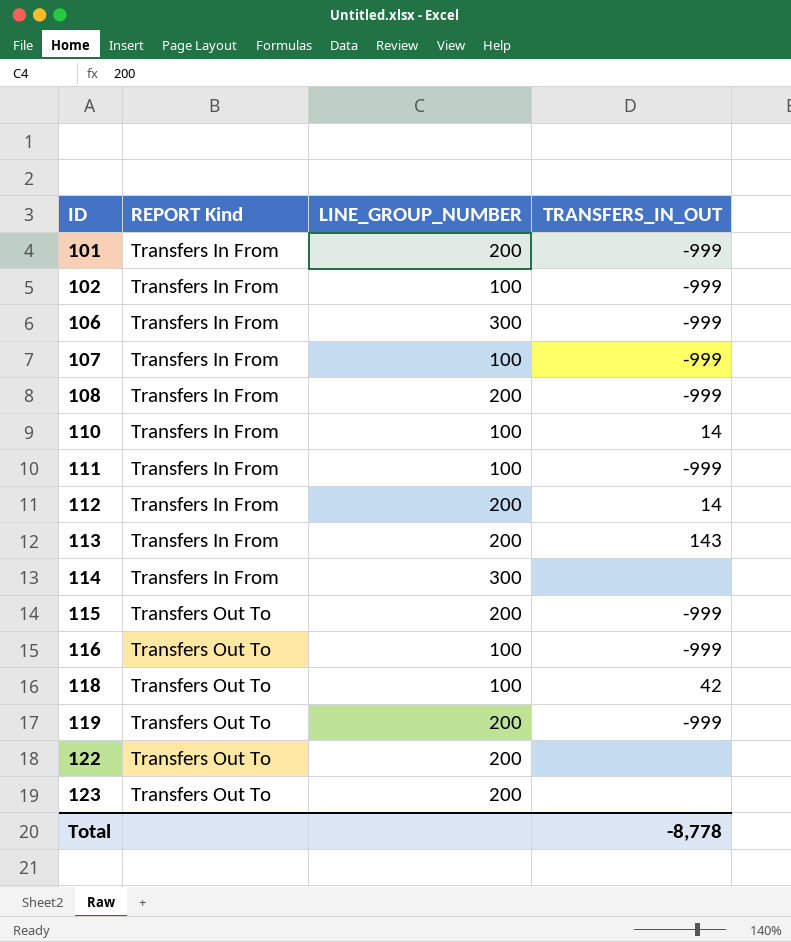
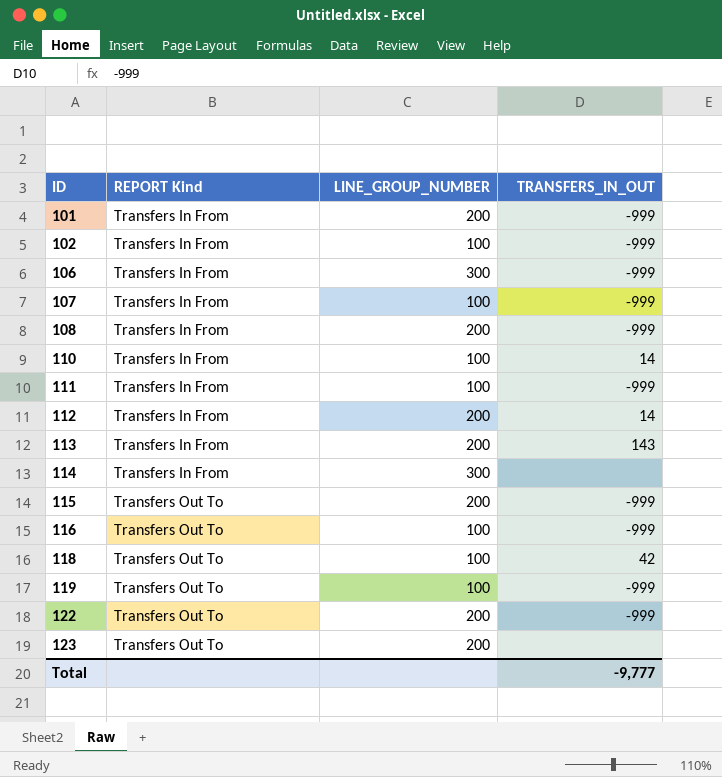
119 | LINE_GROUP_NUMBER: 200 -> 100
122 | TRANSFERS_IN_OUT: none -> -999
Total | TRANSFERS_IN_OUT: -8,778 -> -9,777

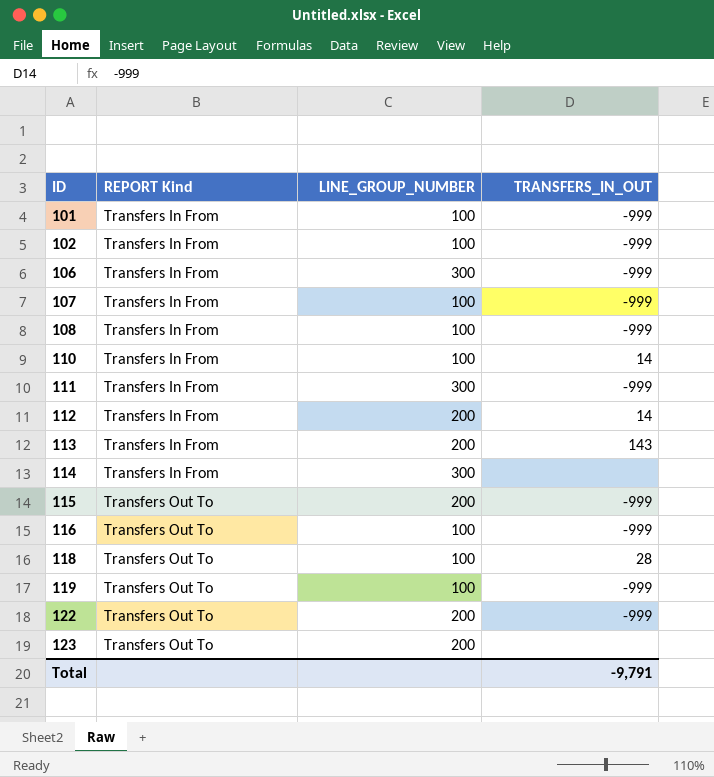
101 | LINE_GROUP_NUMBER: 200 -> 100
108 | LINE_GROUP_NUMBER: 200 -> 100
111 | LINE_GROUP_NUMBER: 100 -> 300
118 | TRANSFERS_IN_OUT: 42 -> 28
Total | TRANSFERS_IN_OUT: -9,777 -> -9,791

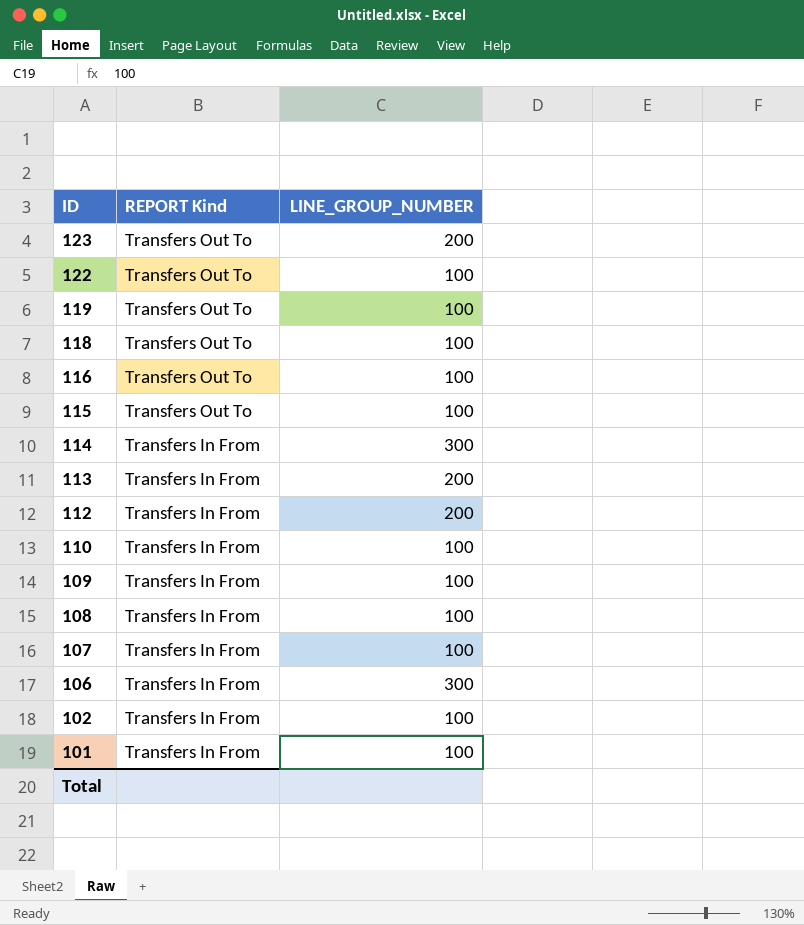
row order: ID ascending -> ID descending
column TRANSFERS_IN_OUT | position: 4 -> none
row 111: Transfers In From | 300 | -999 -> none
122 | LINE_GROUP_NUMBER: 200 -> 100
115 | LINE_GROUP_NUMBER: 200 -> 100
row 109: none -> Transfers In From | 100

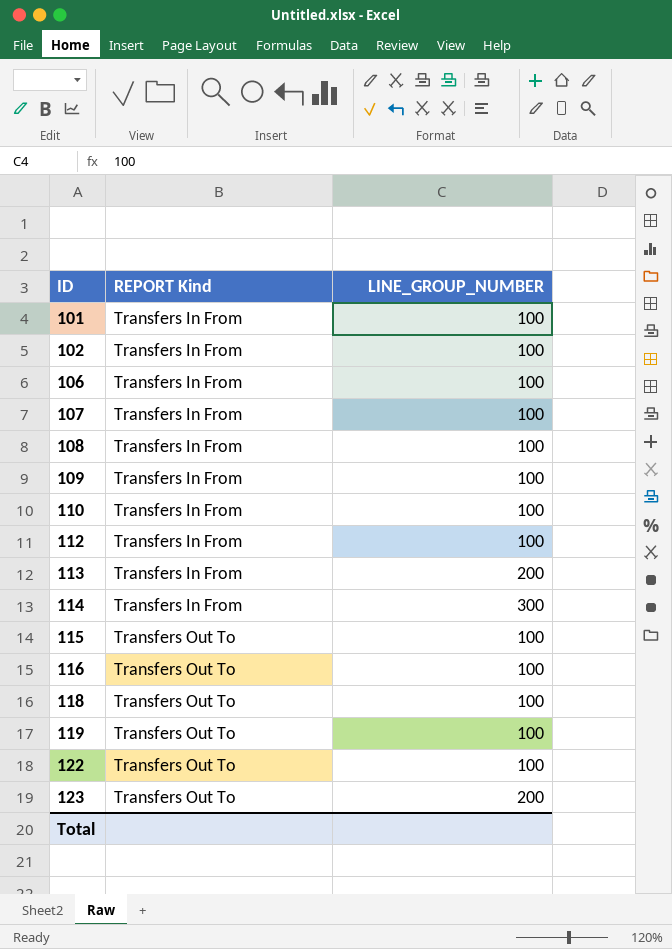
row order: ID descending -> ID ascending
106 | LINE_GROUP_NUMBER: 300 -> 100
112 | LINE_GROUP_NUMBER: 200 -> 100

